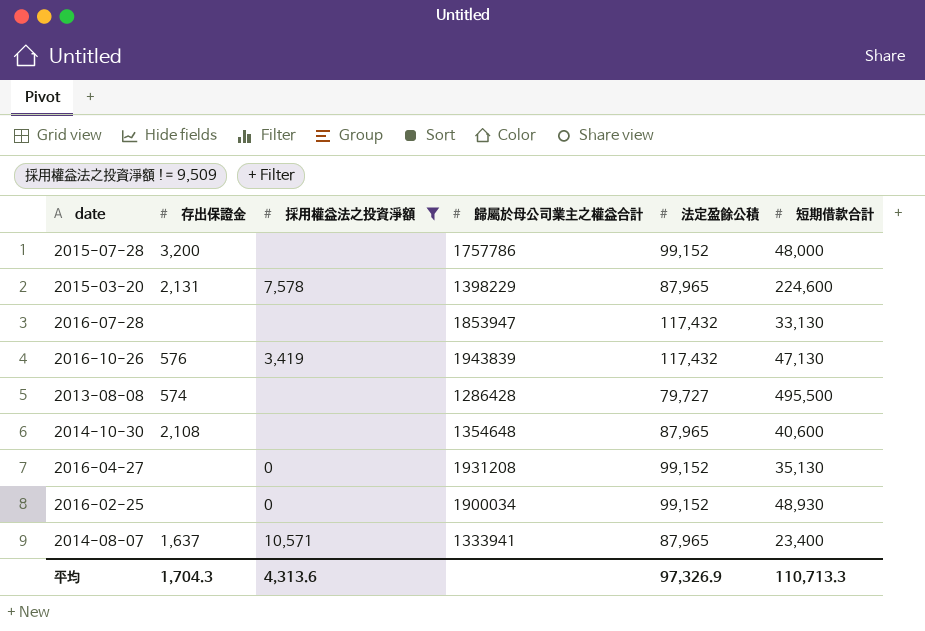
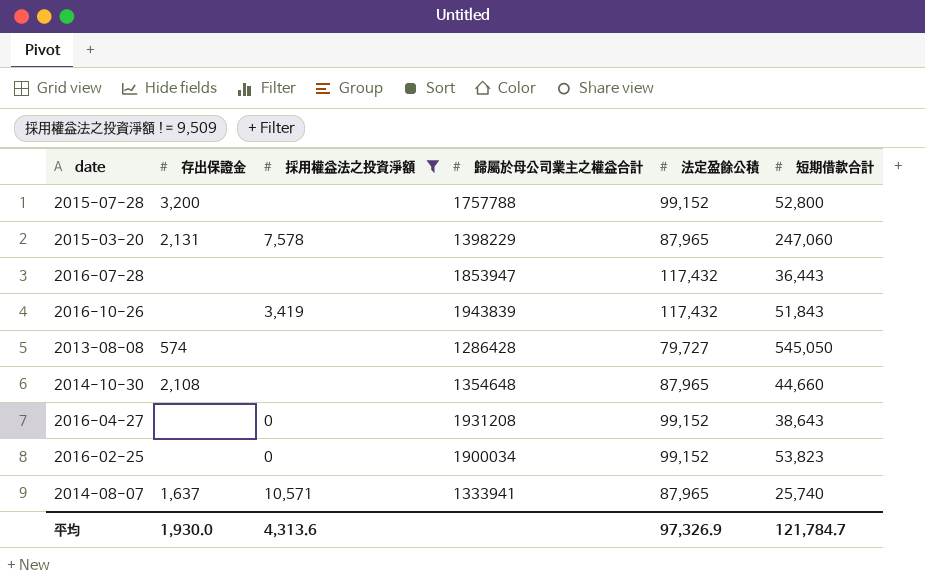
2015-07-28 | 歸屬於母公司業主之權益合計: 1757786 -> 1757788
2015-07-28 | 短期借款合計: 48,000 -> 52,800
2015-03-20 | 短期借款合計: 224,600 -> 247,060
2016-07-28 | 短期借款合計: 33,130 -> 36,443
2016-10-26 | 存出保證金: 576 -> none
2016-10-26 | 短期借款合計: 47,130 -> 51,843
2013-08-08 | 短期借款合計: 495,500 -> 545,050
2014-10-30 | 短期借款合計: 40,600 -> 44,660
2016-04-27 | 短期借款合計: 35,130 -> 38,643
2016-02-25 | 短期借款合計: 48,930 -> 53,823
2014-08-07 | 短期借款合計: 23,400 -> 25,740
平均 | 存出保證金: 1,704.3 -> 1,930.0
平均 | 短期借款合計: 110,713.3 -> 121,784.7

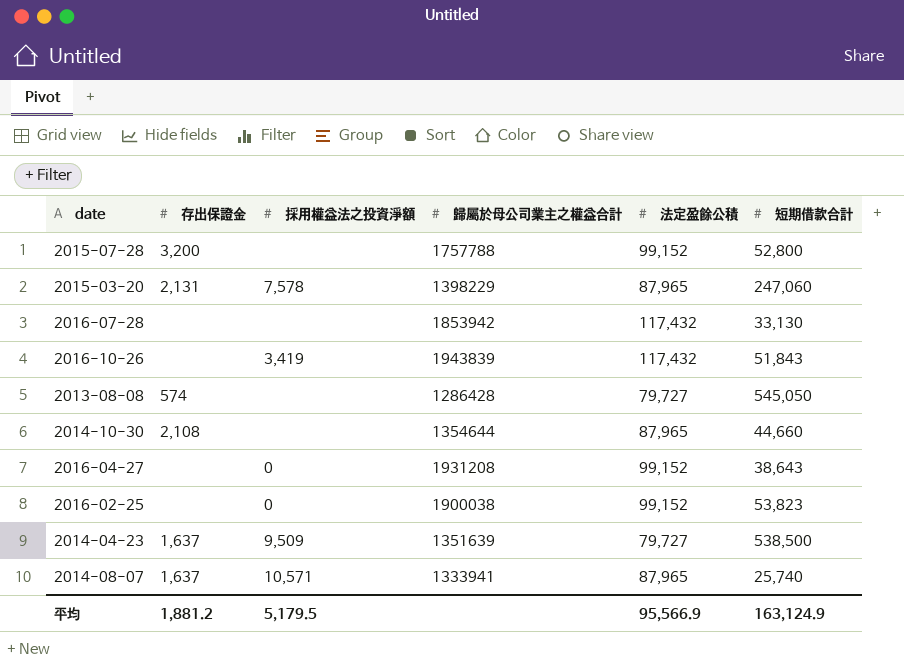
filter: 採用權益法之投資淨額 != 9,509 -> none
2016-07-28 | 歸屬於母公司業主之權益合計: 1853947 -> 1853942
2016-07-28 | 短期借款合計: 36,443 -> 33,130
2014-10-30 | 歸屬於母公司業主之權益合計: 1354648 -> 1354644
2016-02-25 | 歸屬於母公司業主之權益合計: 1900034 -> 1900038
平均 | 存出保證金: 1,930.0 -> 1,881.2
平均 | 採用權益法之投資淨額: 4,313.6 -> 5,179.5
平均 | 法定盈餘公積: 97,326.9 -> 95,566.9
平均 | 短期借款合計: 121,784.7 -> 163,124.9

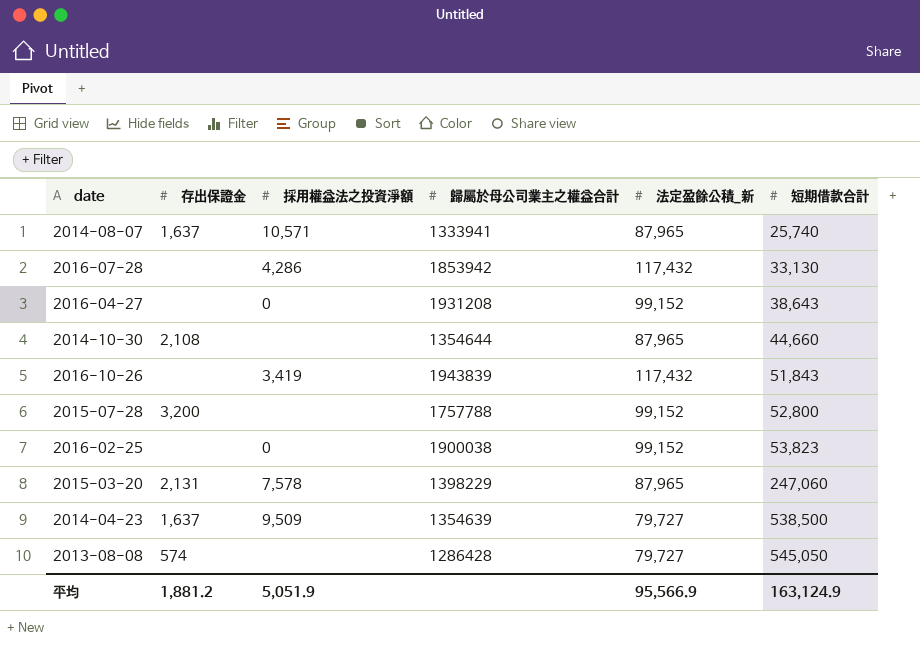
row order: none -> 短期借款合計 ascending
column name: 法定盈餘公積 -> 法定盈餘公積_新
2016-07-28 | 採用權益法之投資淨額: none -> 4,286
2014-04-23 | 歸屬於母公司業主之權益合計: 1351639 -> 1354639
平均 | 採用權益法之投資淨額: 5,179.5 -> 5,051.9

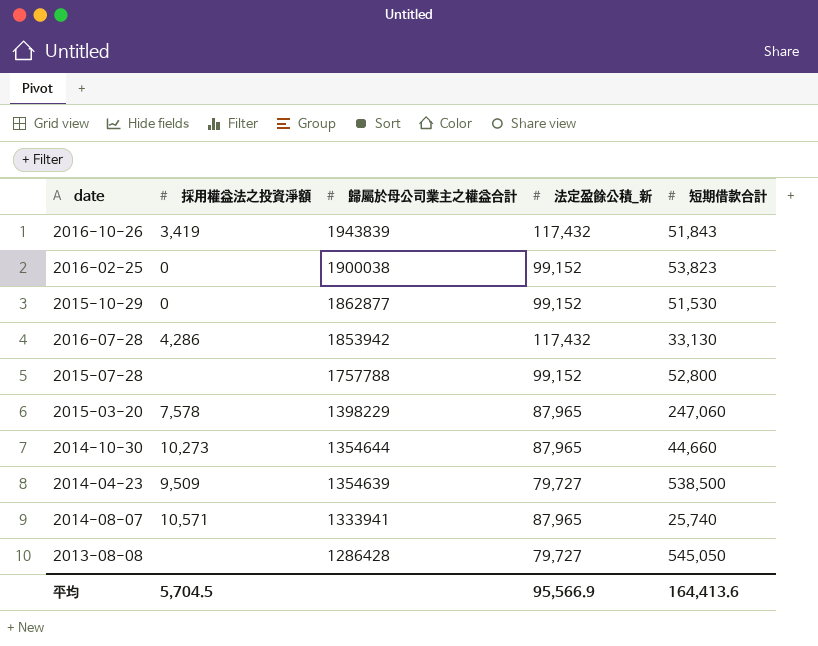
row order: 短期借款合計 ascending -> 歸屬於母公司業主之權益合計 descending
column 存出保證金 | position: 2 -> none
row 2016-04-27: none | 0 | 1931208 | 99,152 | 38,643 -> none
row 2015-10-29: none -> 0 | 1862877 | 99,152 | 51,530
2014-10-30 | 採用權益法之投資淨額: none -> 10,273
平均 | 採用權益法之投資淨額: 5,051.9 -> 5,704.5
平均 | 短期借款合計: 163,124.9 -> 164,413.6

